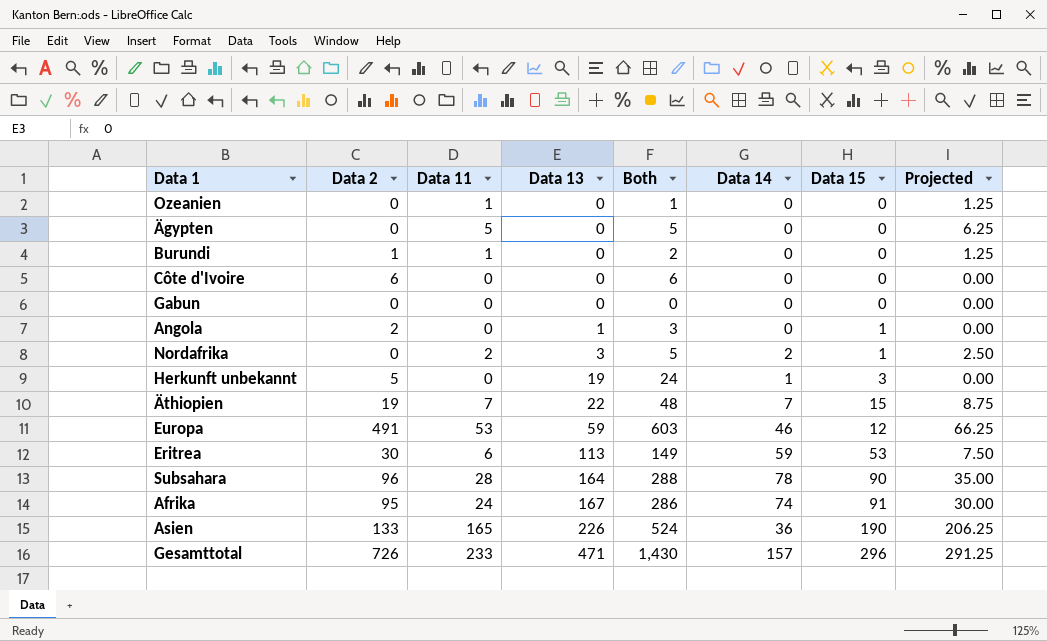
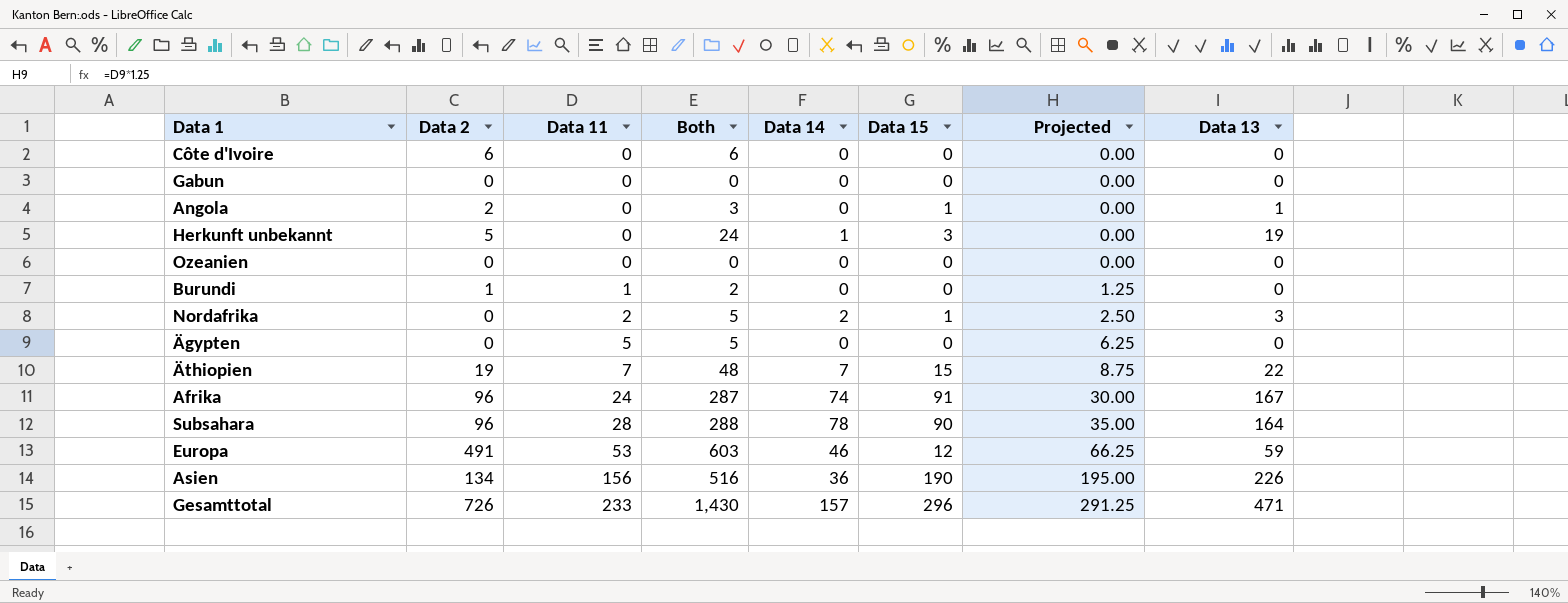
row order: Data 13 ascending -> Data 11 ascending
column Data 13 | position: 4 -> 8
row Eritrea: 30 | 6 | 113 | 149 | 59 | 53 | 7.50 -> none
Ozeanien | Data 11: 1 -> 0
Ozeanien | Both: 1 -> 0
Ozeanien | Projected: 1.25 -> 0.00
Afrika | Data 2: 95 -> 96
Afrika | Both: 286 -> 287
Asien | Data 2: 133 -> 134
Asien | Data 11: 165 -> 156
Asien | Both: 524 -> 516
Asien | Projected: 206.25 -> 195.00

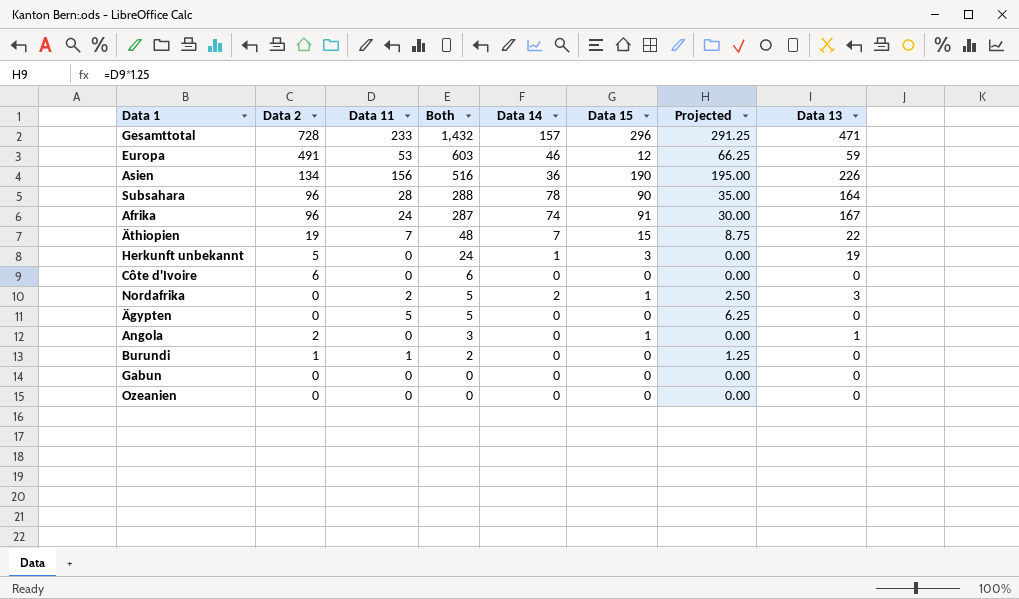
row order: Data 11 ascending -> Both descending
Gesamttotal | Data 2: 726 -> 728
Gesamttotal | Both: 1,430 -> 1,432

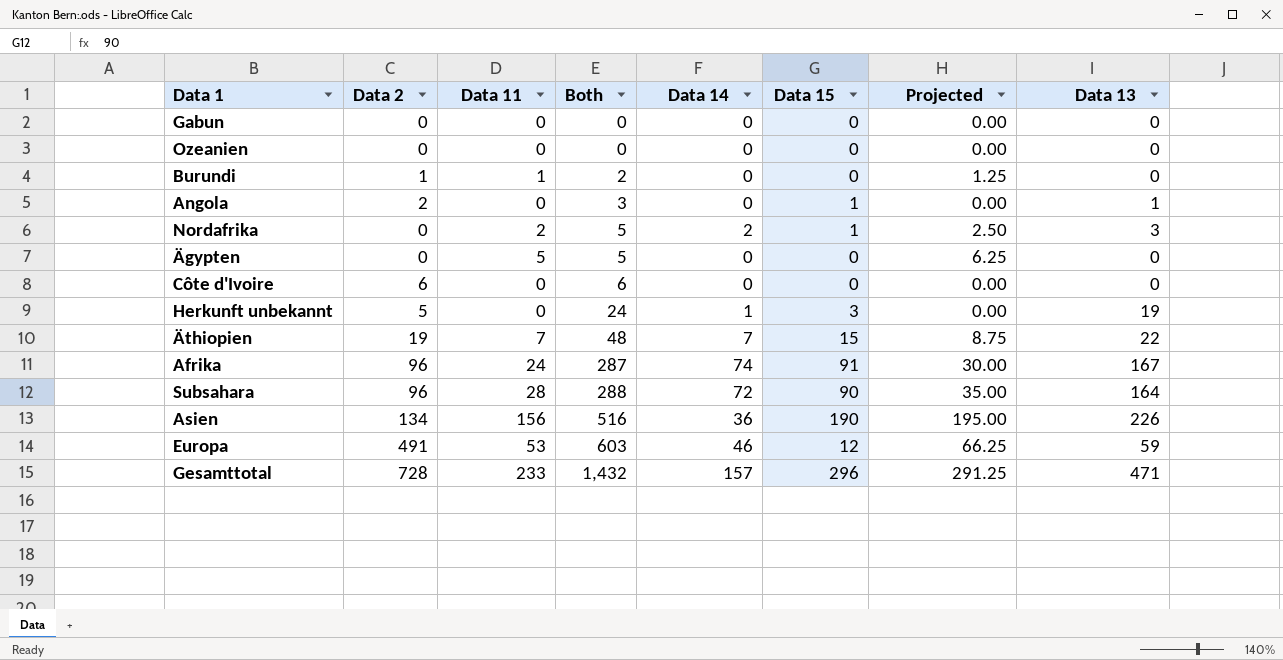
row order: Both descending -> Both ascending
Subsahara | Data 14: 78 -> 72

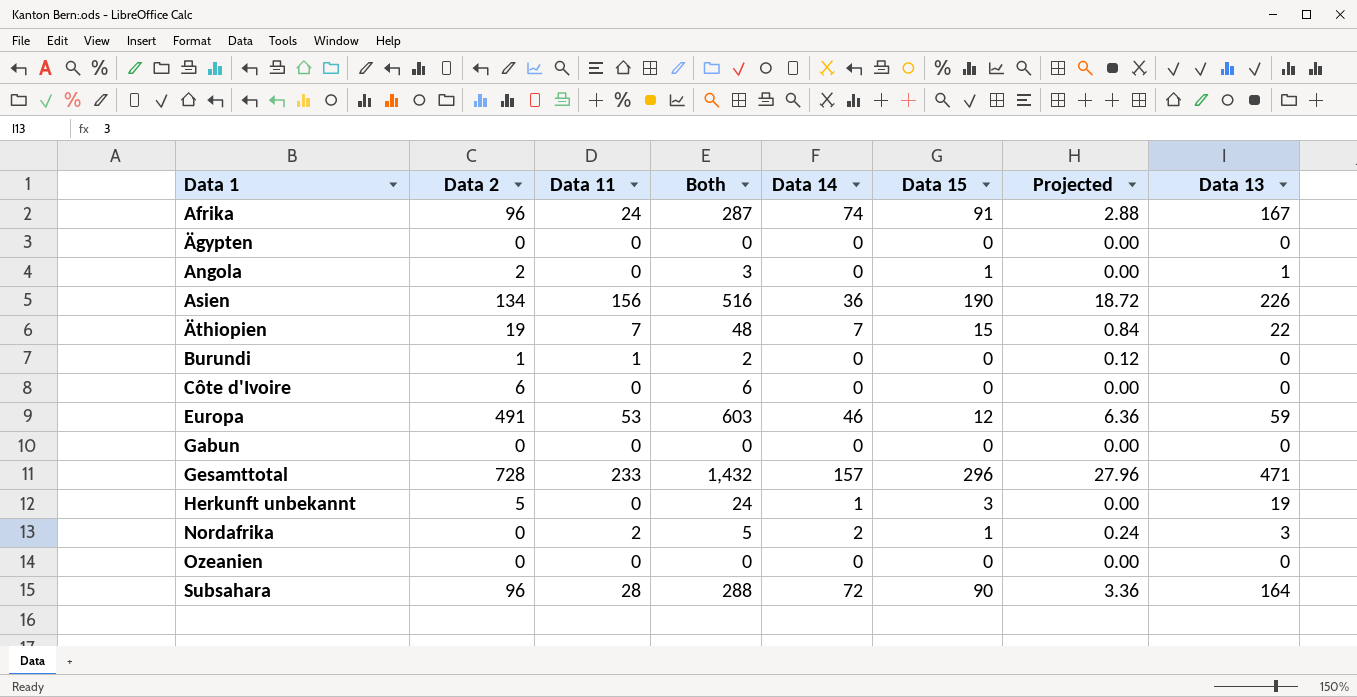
row order: Both ascending -> Data 1 ascending
column Projected | formula: [Data 11] * 1.25 -> [Data 11] * 0.12
Ägypten | Data 11: 5 -> 0
Ägypten | Both: 5 -> 0

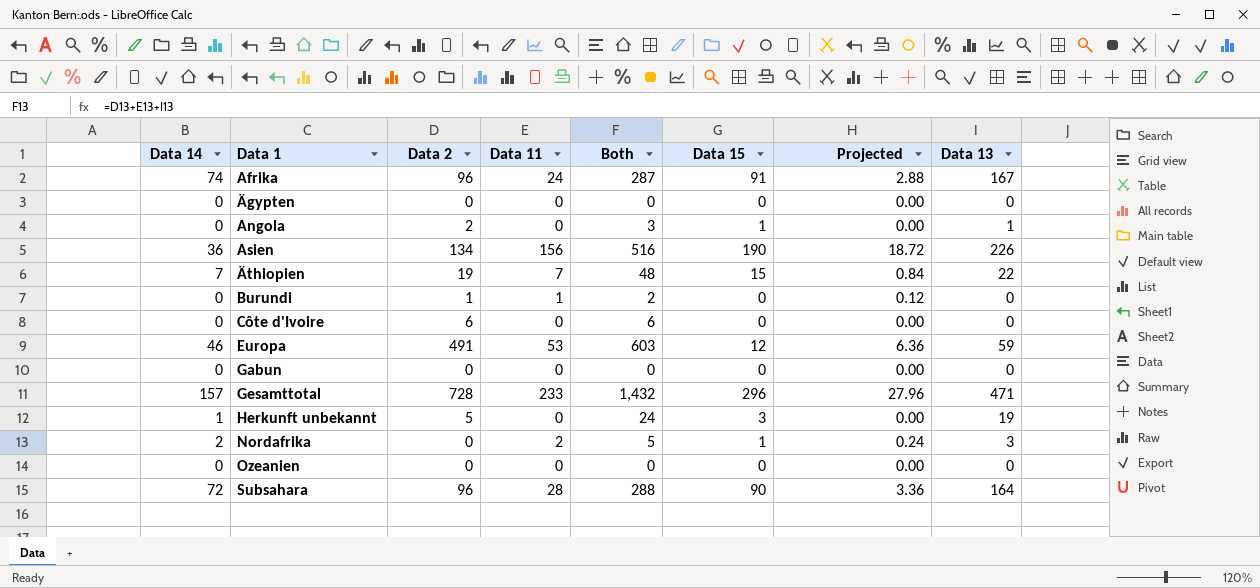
column Data 14 | position: 5 -> 1

